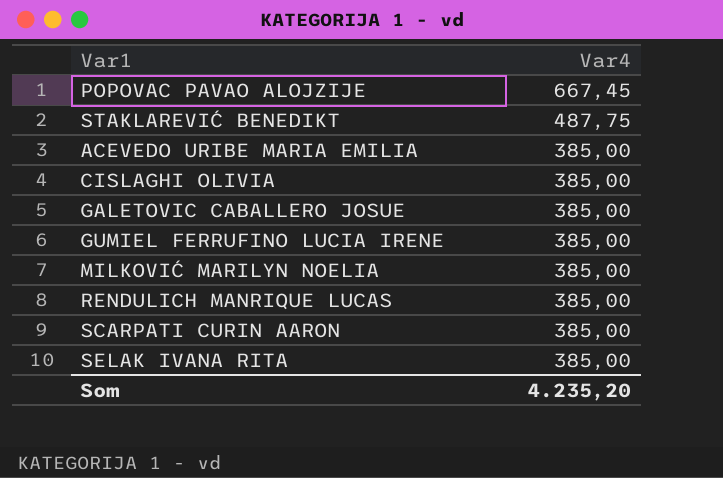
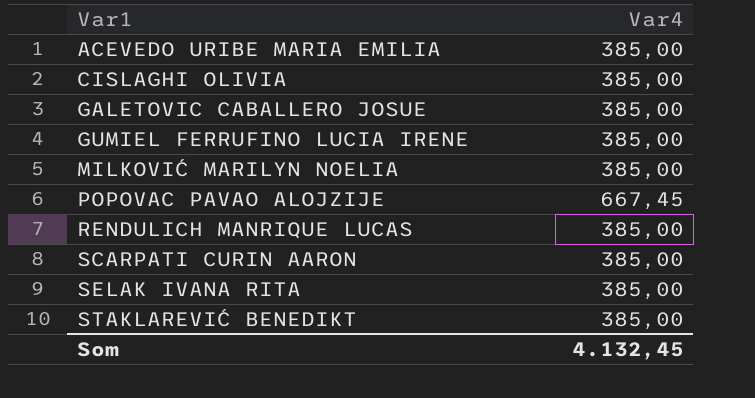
row order: Var4 descending -> Var1 ascending
STAKLAREVIĆ BENEDIKT | Var4: 487,75 -> 385,00
Som | Var4: 4.235,20 -> 4.132,45

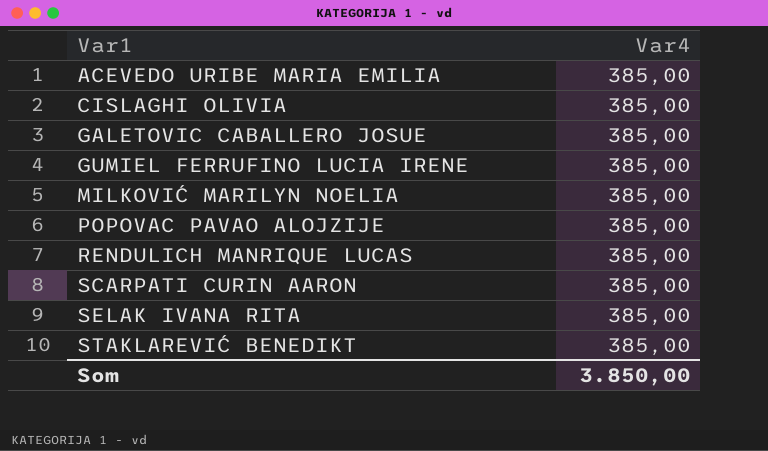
POPOVAC PAVAO ALOJZIJE | Var4: 667,45 -> 385,00
Som | Var4: 4.132,45 -> 3.850,00

